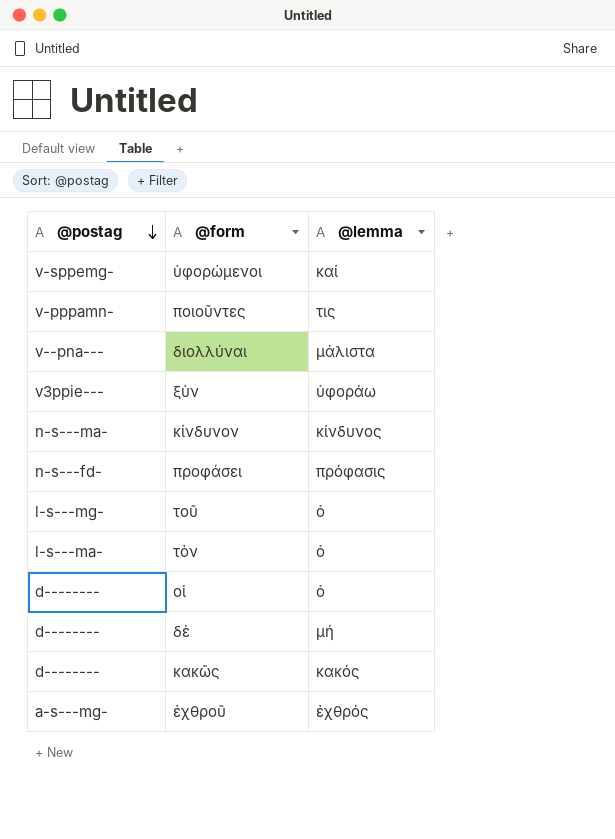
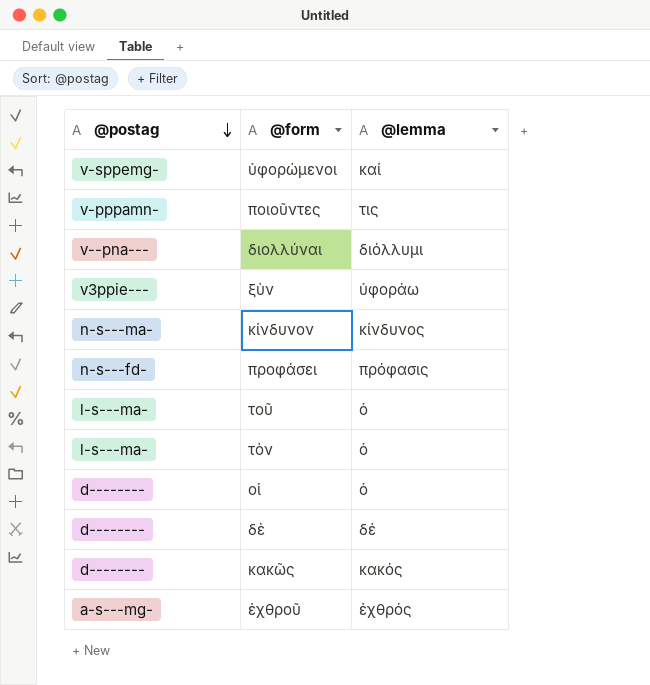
διολλύναι | @lemma: μάλιστα -> διόλλυμι
τοῦ | @postag: l-s---mg- -> l-s---ma-
δὲ | @lemma: μή -> δέ

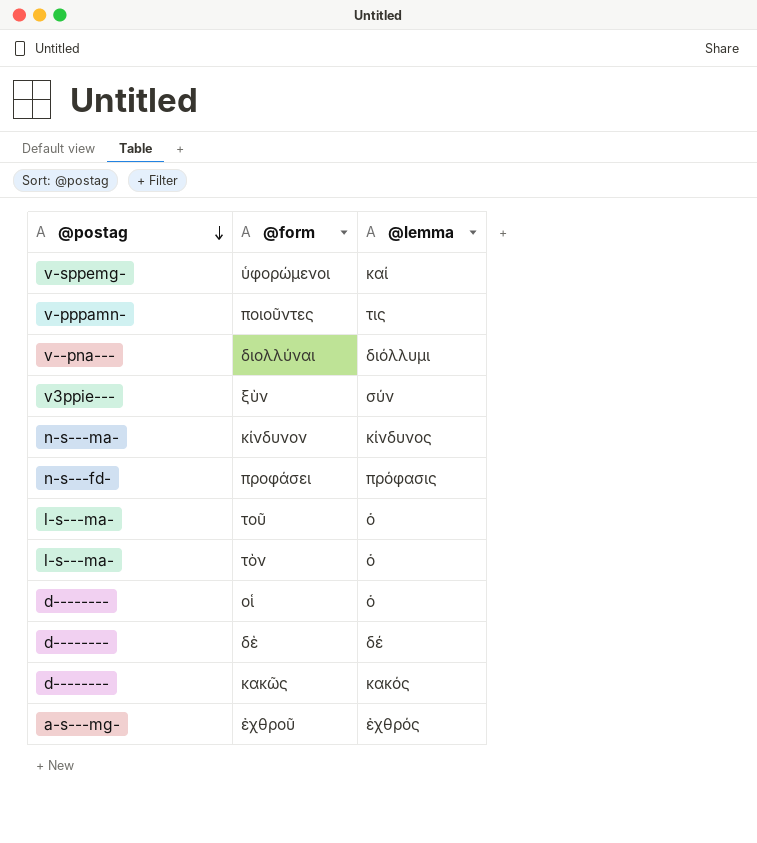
ξὺν | @lemma: ὑφοράω -> σύν

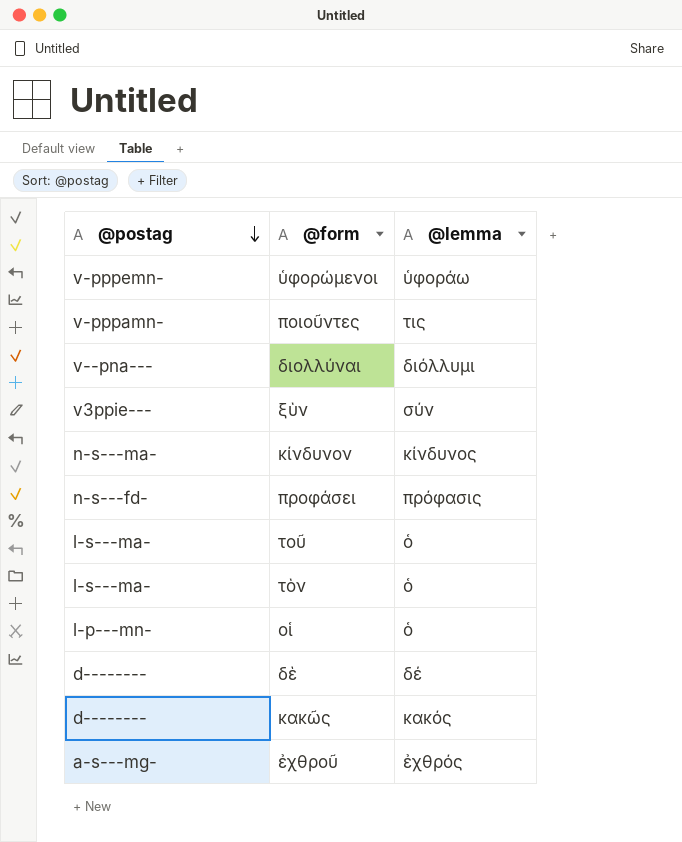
ὑφορώμενοι | @postag: v-sppemg- -> v-pppemn-
ὑφορώμενοι | @lemma: καί -> ὑφοράω
οἱ | @postag: d-------- -> l-p---mn-

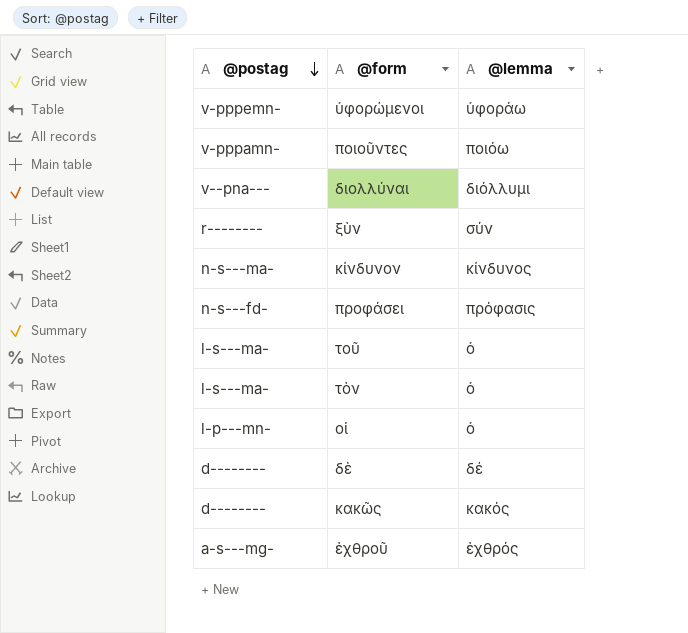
ποιοῦντες | @lemma: τις -> ποιόω
ξὺν | @postag: v3ppie--- -> r--------

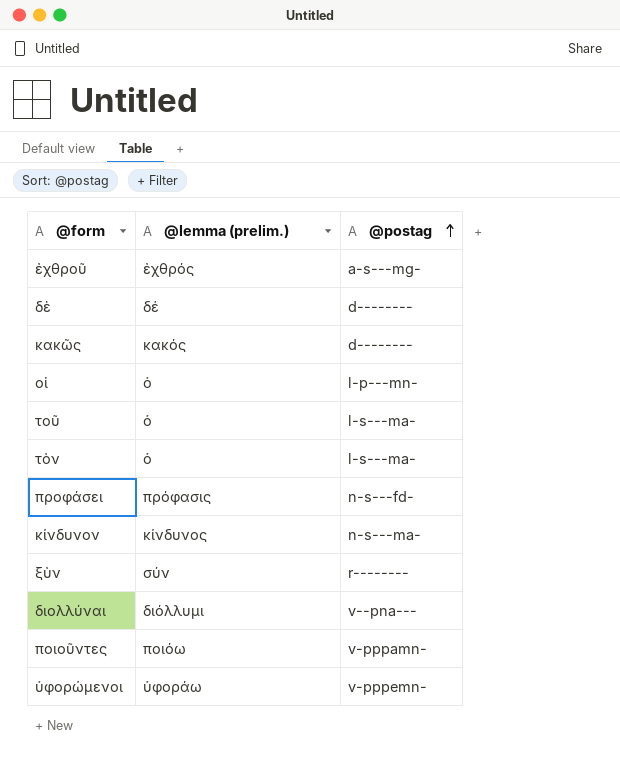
row order: @postag descending -> @postag ascending
column name: @lemma -> @lemma (prelim.)
column @postag | position: 1 -> 3

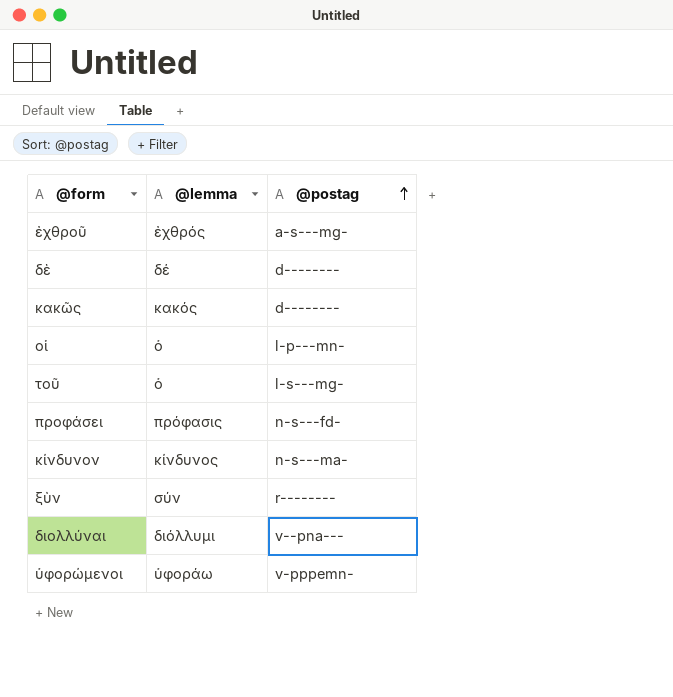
column name: @lemma (prelim.) -> @lemma
row τὸν: ὁ | l-s---ma- -> none
row ποιοῦντες: ποιόω | v-pppamn- -> none
τοῦ | @postag: l-s---ma- -> l-s---mg-

